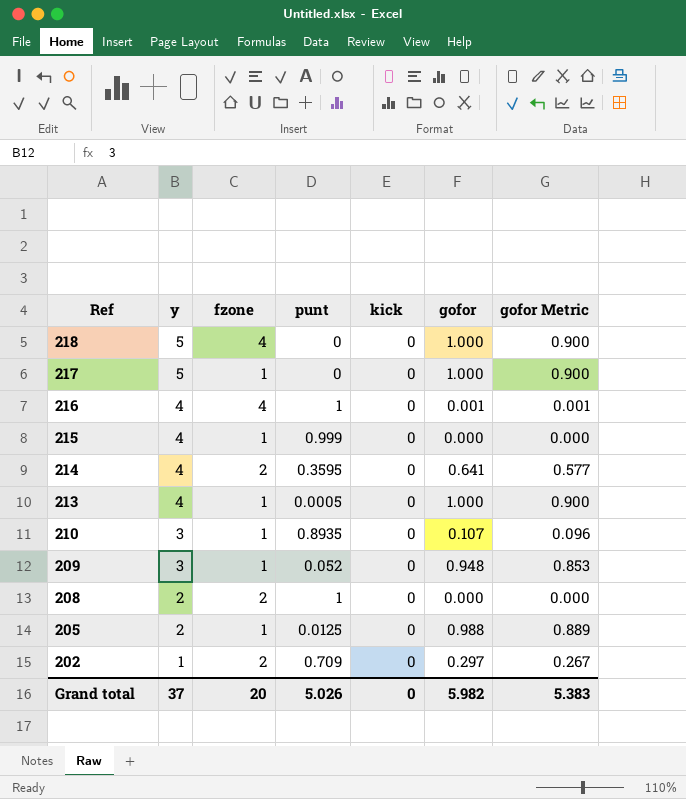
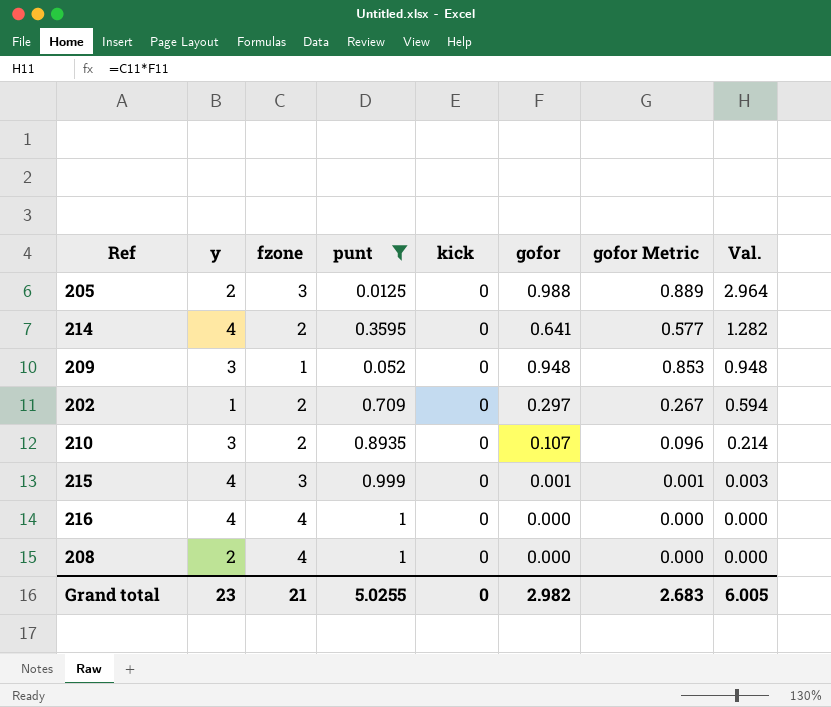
filter: none -> punt >= 0.0125
row order: Ref descending -> Val. descending
column Val. | formula: none -> [fzone] * [gofor]
205 | fzone: 1 -> 3
210 | fzone: 1 -> 2
215 | fzone: 1 -> 3
215 | gofor: 0.000 -> 0.001
215 | gofor Metric: 0.000 -> 0.001
216 | gofor: 0.001 -> 0.000
216 | gofor Metric: 0.001 -> 0.000
208 | fzone: 2 -> 4
Grand total | y: 37 -> 23
Grand total | fzone: 20 -> 21
Grand total | punt: 5.026 -> 5.0255
Grand total | gofor: 5.982 -> 2.982
Grand total | gofor Metric: 5.383 -> 2.683

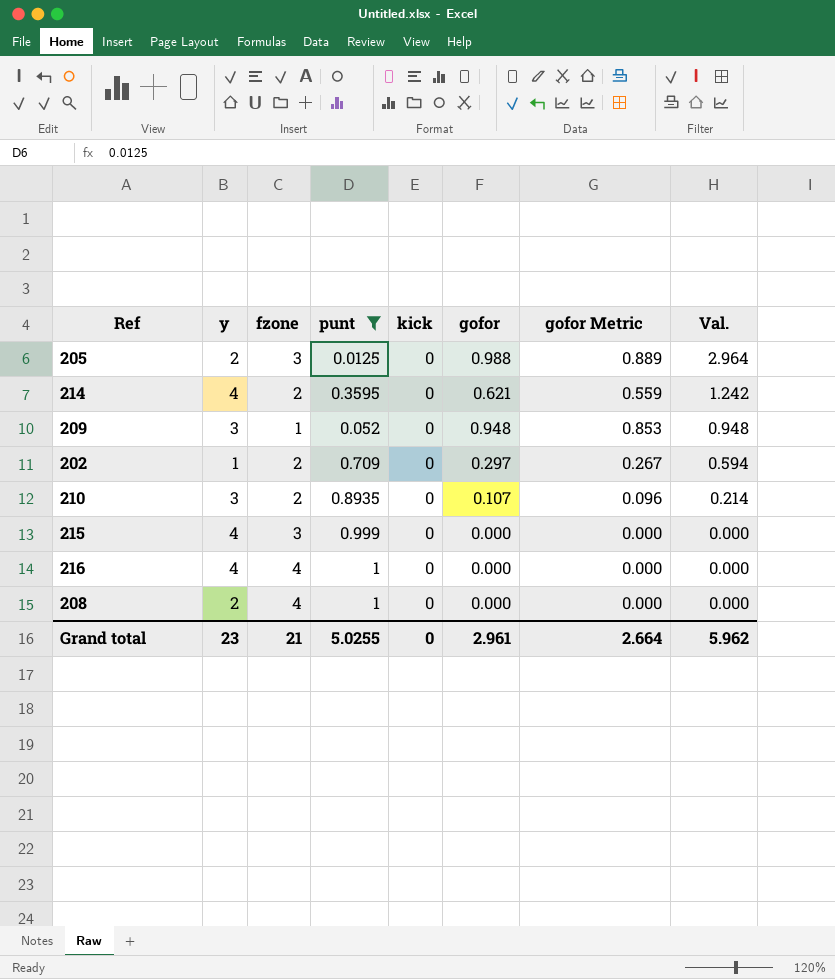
214 | gofor: 0.641 -> 0.621
214 | gofor Metric: 0.577 -> 0.559
214 | Val.: 1.282 -> 1.242
215 | gofor: 0.001 -> 0.000
215 | gofor Metric: 0.001 -> 0.000
215 | Val.: 0.003 -> 0.000
Grand total | gofor: 2.982 -> 2.961
Grand total | gofor Metric: 2.683 -> 2.664
Grand total | Val.: 6.005 -> 5.962

